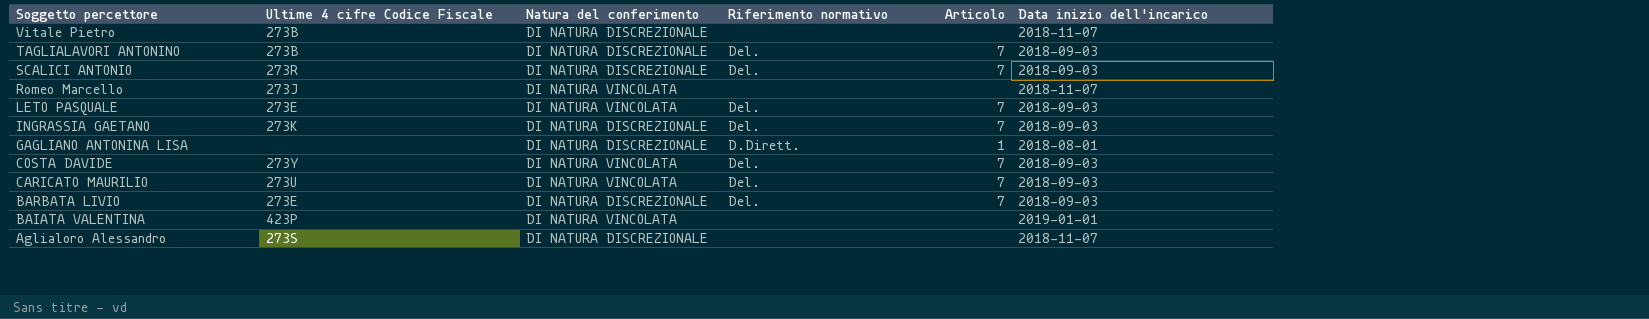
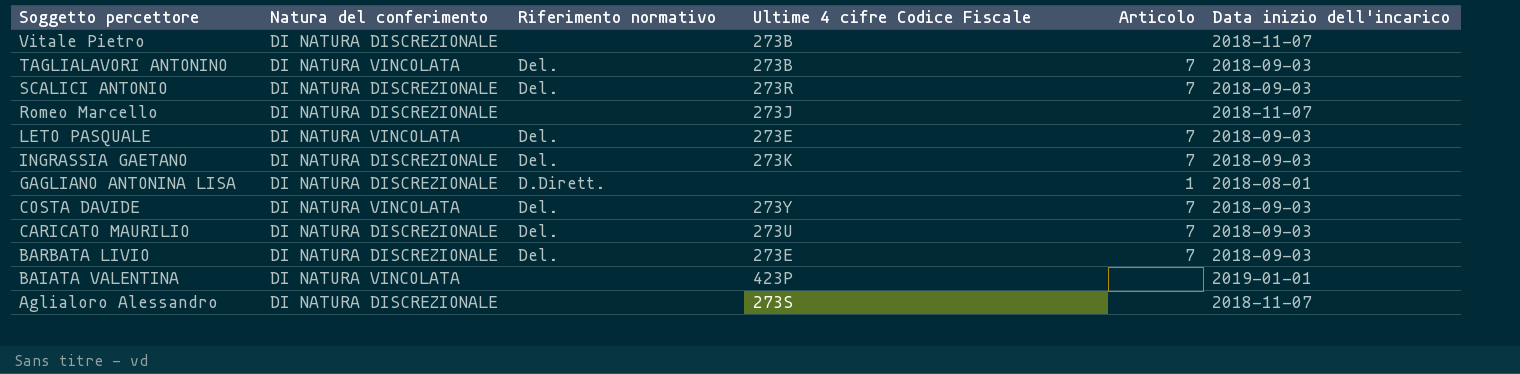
column Ultime 4 cifre Codice Fiscale | position: 2 -> 4
TAGLIALAVORI ANTONINO | Natura del conferimento: DI NATURA DISCREZIONALE -> DI NATURA VINCOLATA
Romeo Marcello | Natura del conferimento: DI NATURA VINCOLATA -> DI NATURA DISCREZIONALE
CARICATO MAURILIO | Natura del conferimento: DI NATURA VINCOLATA -> DI NATURA DISCREZIONALE

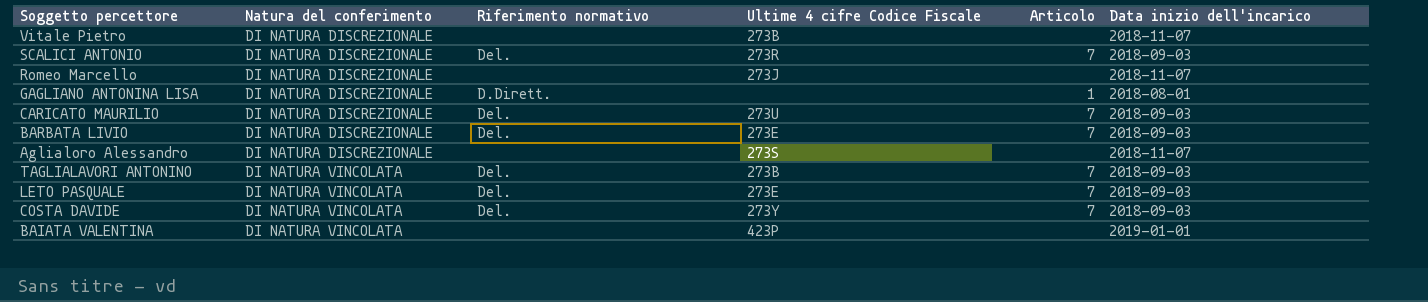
row order: Soggetto percettore descending -> Natura del conferimento ascending
row INGRASSIA GAETANO: DI NATURA DISCREZIONALE | Del. | 273K | 7 | 2018-09-03 -> none

